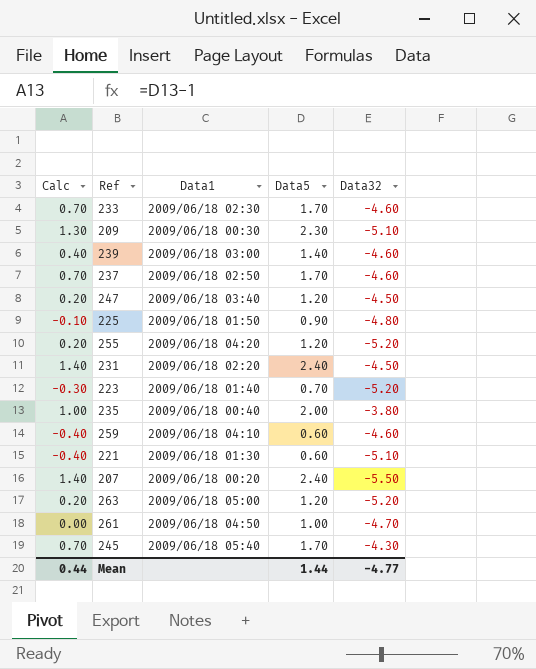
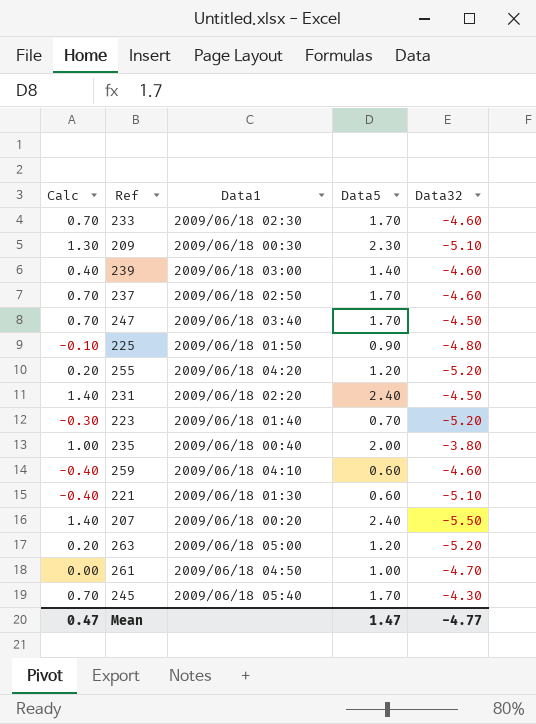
247 | Calc: 0.20 -> 0.70
247 | Data5: 1.20 -> 1.70
Mean | Calc: 0.44 -> 0.47
Mean | Data5: 1.44 -> 1.47

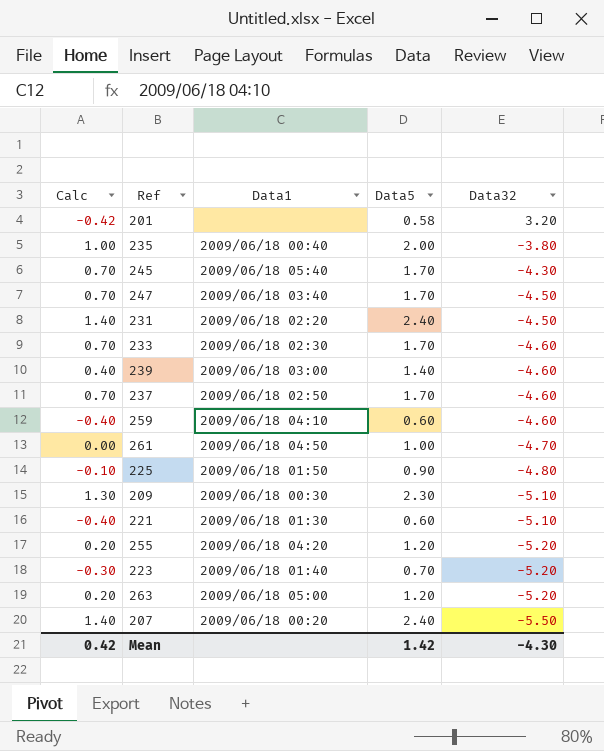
row order: none -> Data32 descending
row 201: none -> -0.42 | none | 0.58 | 3.20
Mean | Calc: 0.47 -> 0.42
Mean | Data5: 1.47 -> 1.42
Mean | Data32: -4.77 -> -4.30

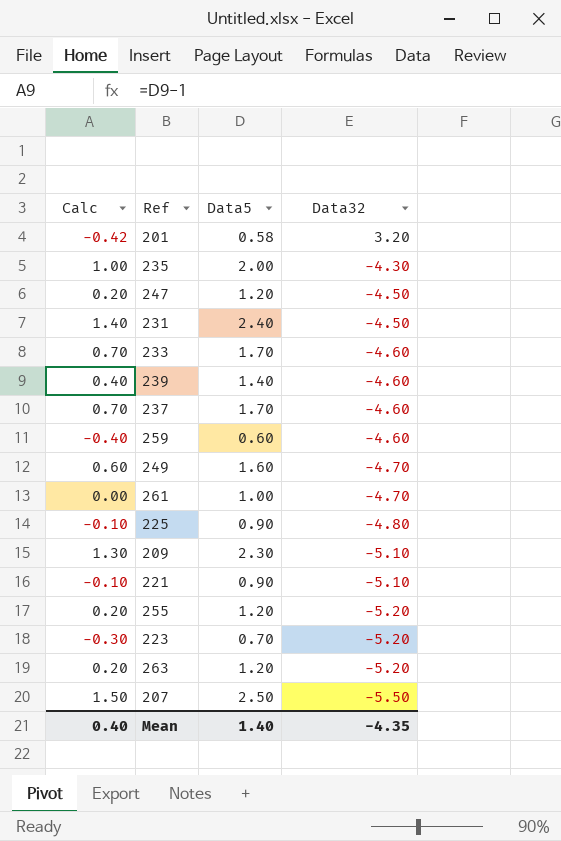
column Data1 | position: 3 -> none
row 245: 0.70 | 2009/06/18 05:40 | 1.70 | -4.30 -> none
235 | Data32: -3.80 -> -4.30
247 | Calc: 0.70 -> 0.20
247 | Data5: 1.70 -> 1.20
row 249: none -> 0.60 | 1.60 | -4.70
221 | Calc: -0.40 -> -0.10
221 | Data5: 0.60 -> 0.90
207 | Calc: 1.40 -> 1.50
207 | Data5: 2.40 -> 2.50
Mean | Calc: 0.42 -> 0.40
Mean | Data5: 1.42 -> 1.40
Mean | Data32: -4.30 -> -4.35

